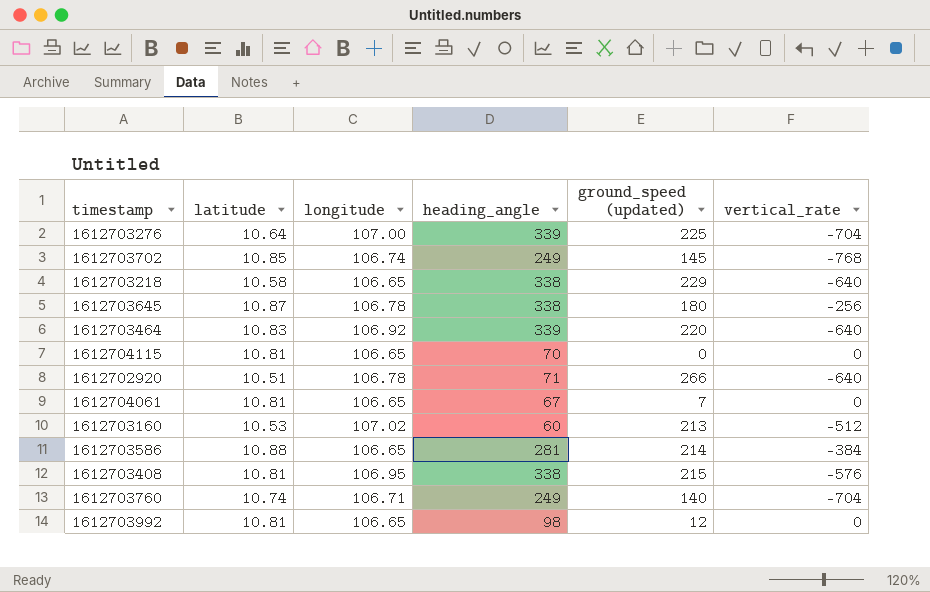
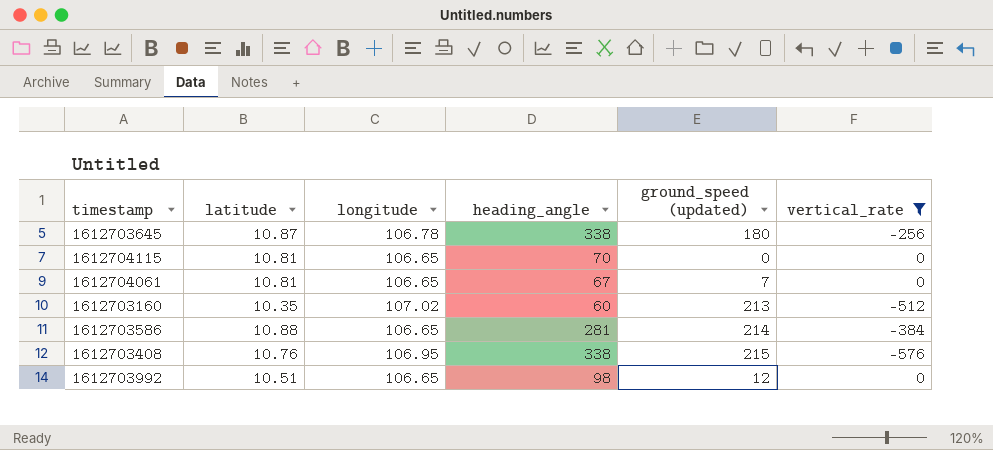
filter: none -> vertical_rate >= -576
1612703160 | latitude: 10.53 -> 10.35
1612703408 | latitude: 10.81 -> 10.76
1612703992 | latitude: 10.81 -> 10.51

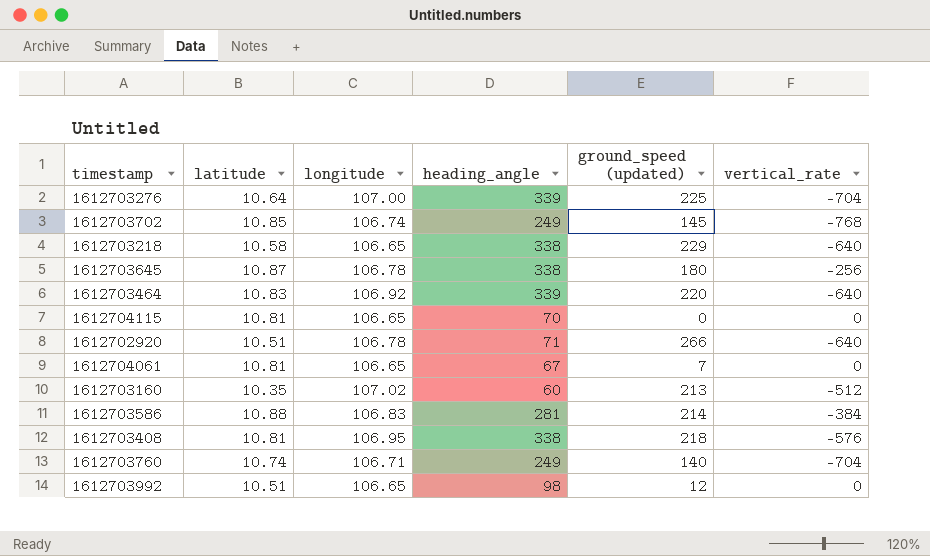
filter: vertical_rate >= -576 -> none
1612703586 | longitude: 106.65 -> 106.83
1612703408 | latitude: 10.76 -> 10.81
1612703408 | ground_speed (updated): 215 -> 218

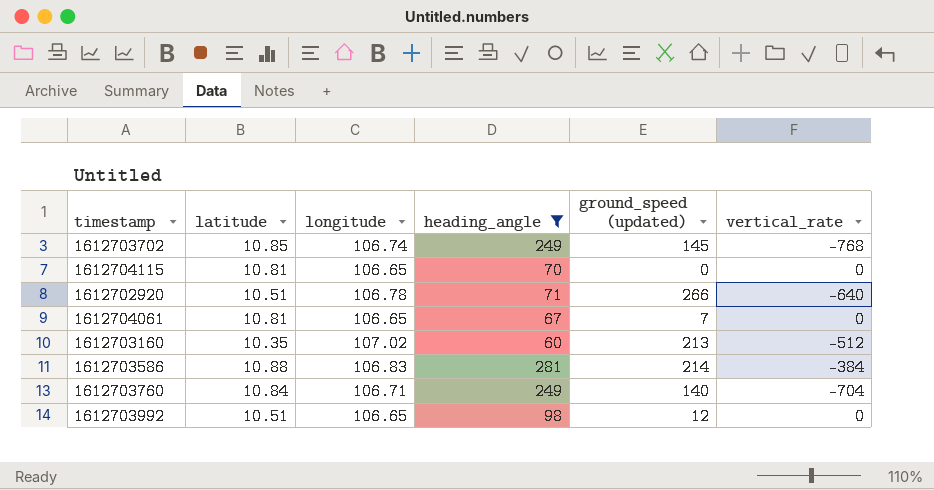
filter: none -> heading_angle <= 281
1612703760 | latitude: 10.74 -> 10.84

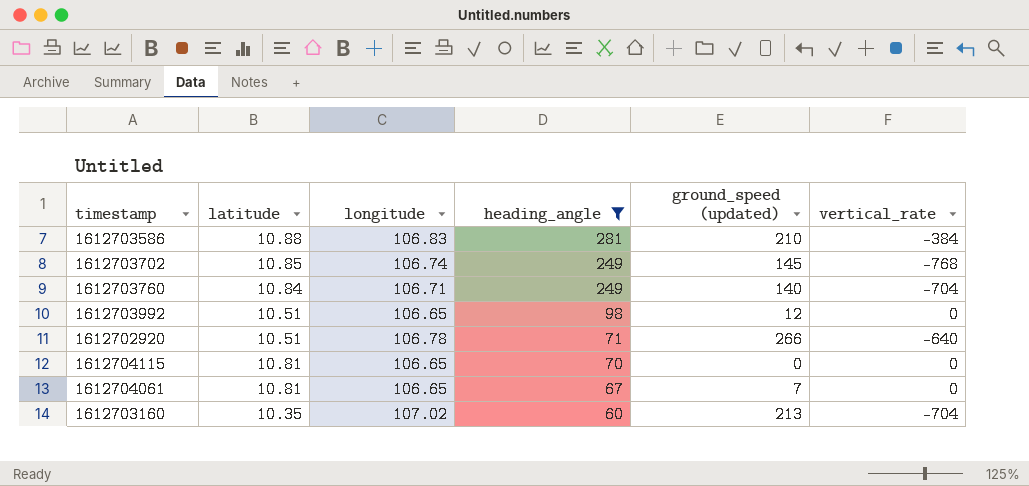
row order: none -> heading_angle descending
1612703586 | ground_speed (updated): 214 -> 210
1612703160 | vertical_rate: -512 -> -704

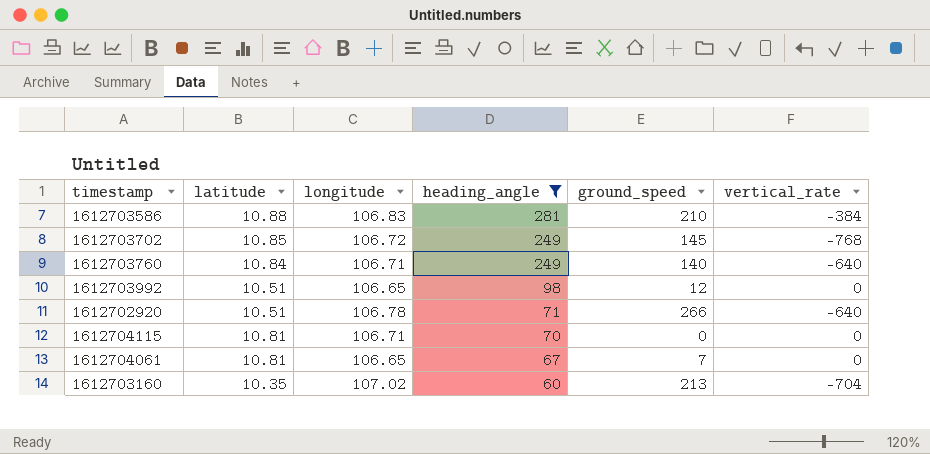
column name: ground_speed (updated) -> ground_speed
1612703702 | longitude: 106.74 -> 106.72
1612703760 | vertical_rate: -704 -> -640
1612704115 | longitude: 106.65 -> 106.71

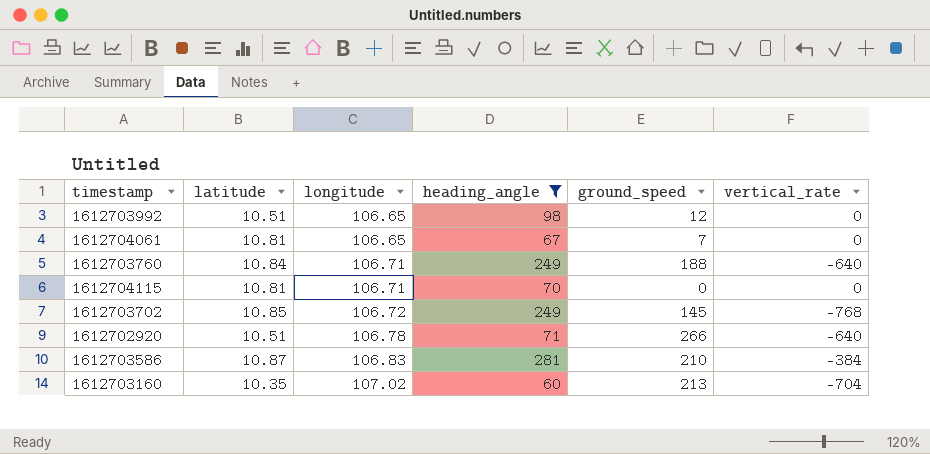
row order: heading_angle descending -> longitude ascending
1612703760 | ground_speed: 140 -> 188
1612703586 | latitude: 10.88 -> 10.87

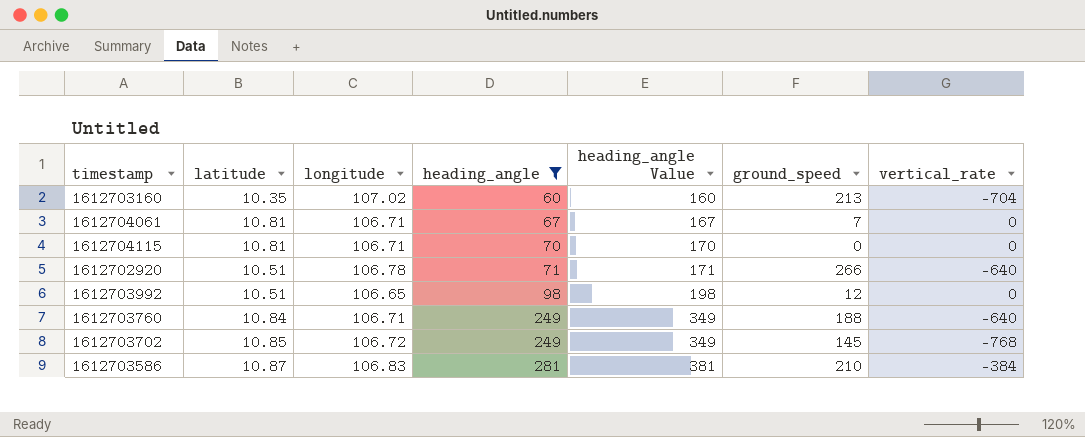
row order: longitude ascending -> heading_angle ascending
column heading_angle Value | formula: none -> [heading_angle] + 100
1612704061 | longitude: 106.65 -> 106.71

